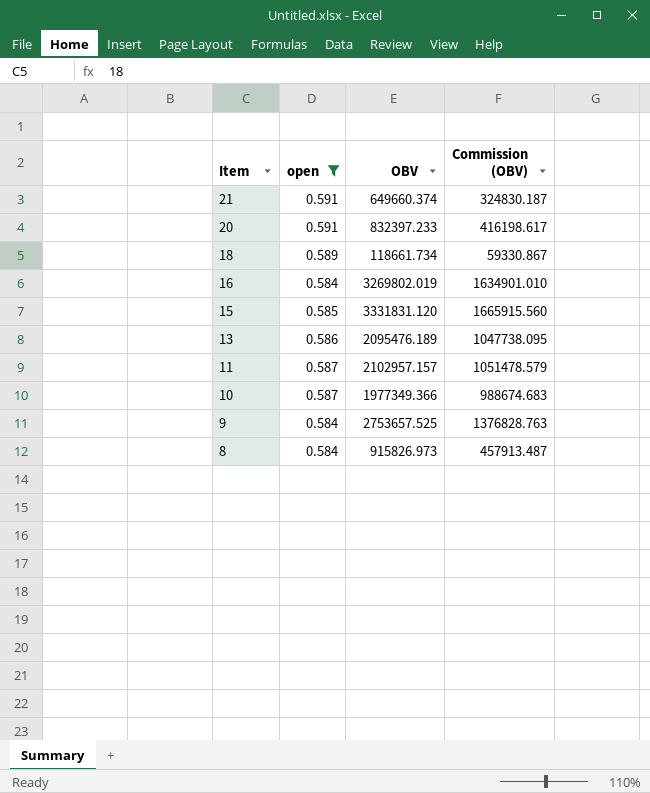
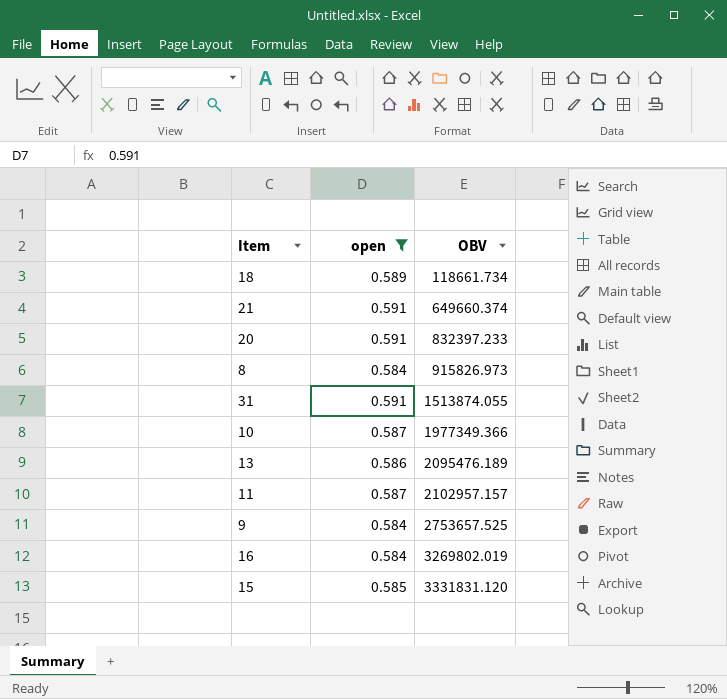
row order: Item descending -> OBV ascending
column Commission (OBV) | formula: [OBV] * 0.5 -> none
row 31: none -> 0.591 | 1513874.055

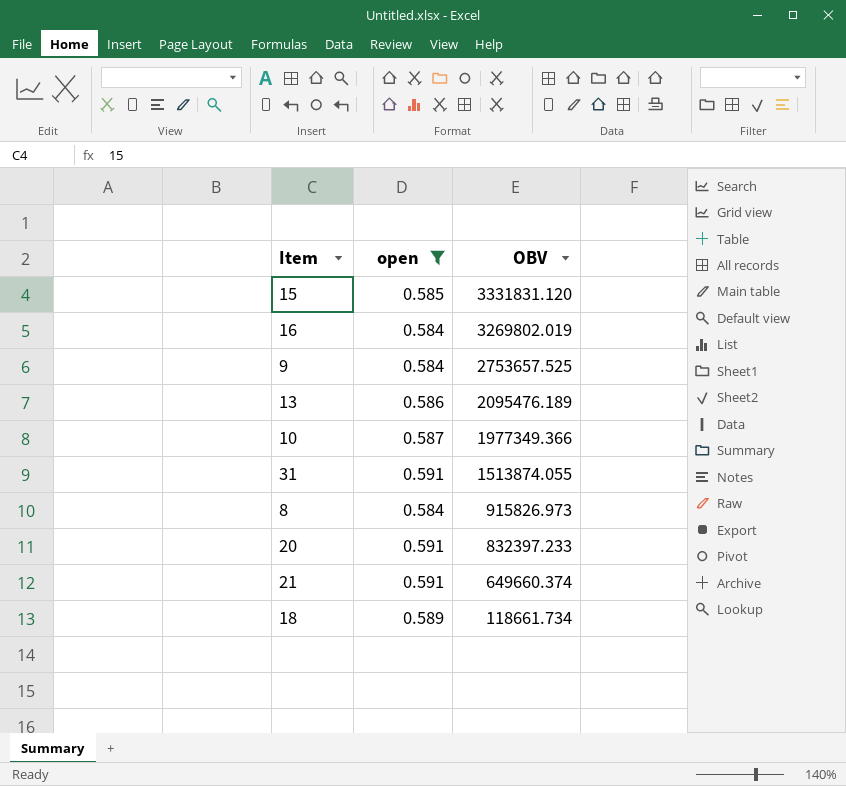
row order: OBV ascending -> OBV descending
row 11: 0.587 | 2102957.157 -> none

